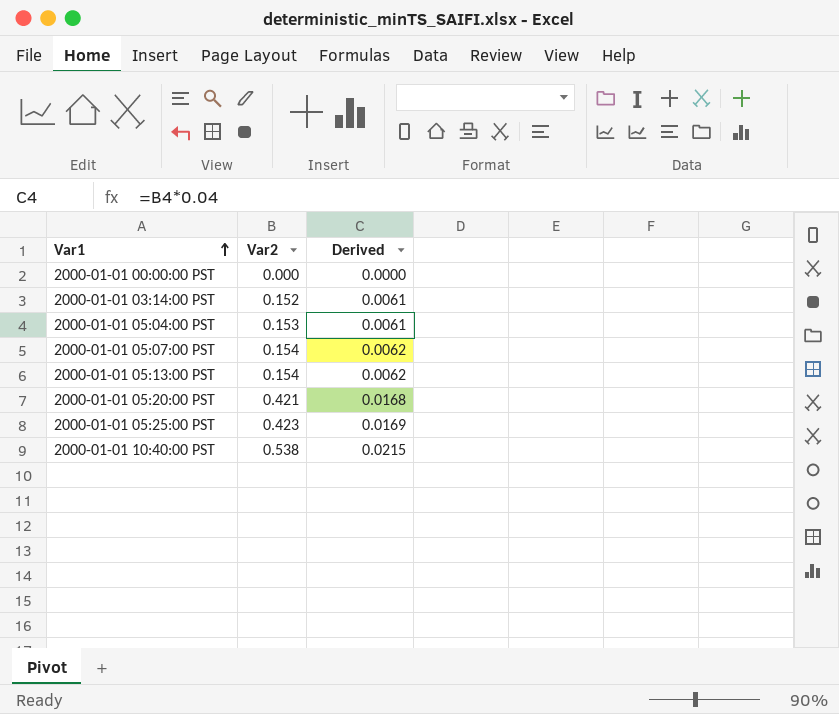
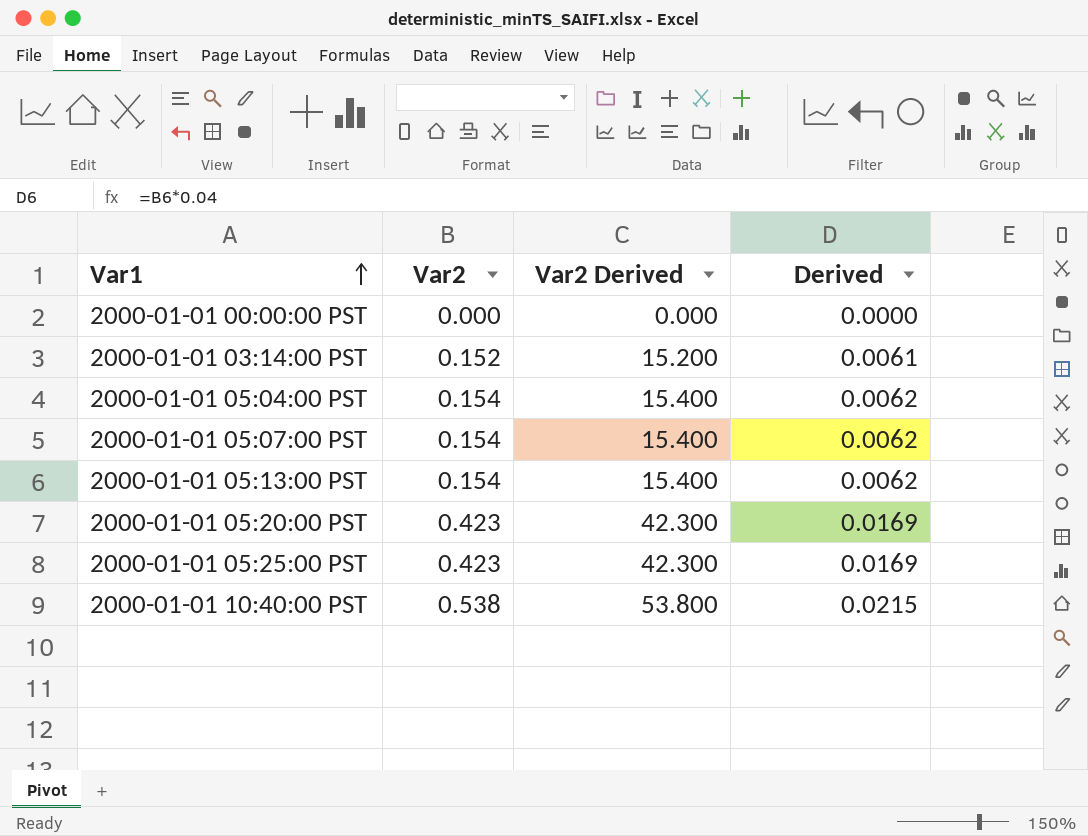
column Var2 Derived | formula: none -> [Var2] * 100
2000-01-01 05:04:00 PST | Var2: 0.153 -> 0.154
2000-01-01 05:04:00 PST | Derived: 0.0061 -> 0.0062
2000-01-01 05:20:00 PST | Var2: 0.421 -> 0.423
2000-01-01 05:20:00 PST | Derived: 0.0168 -> 0.0169

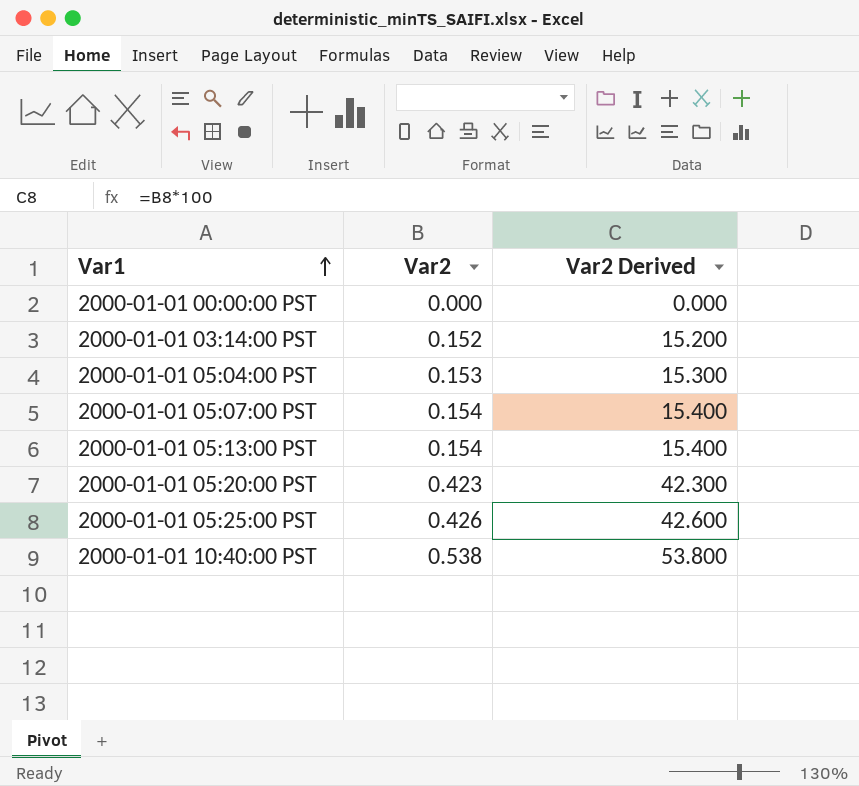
column Derived | formula: [Var2] * 0.04 -> none
2000-01-01 05:04:00 PST | Var2: 0.154 -> 0.153
2000-01-01 05:04:00 PST | Var2 Derived: 15.400 -> 15.300
2000-01-01 05:25:00 PST | Var2: 0.423 -> 0.426
2000-01-01 05:25:00 PST | Var2 Derived: 42.300 -> 42.600

